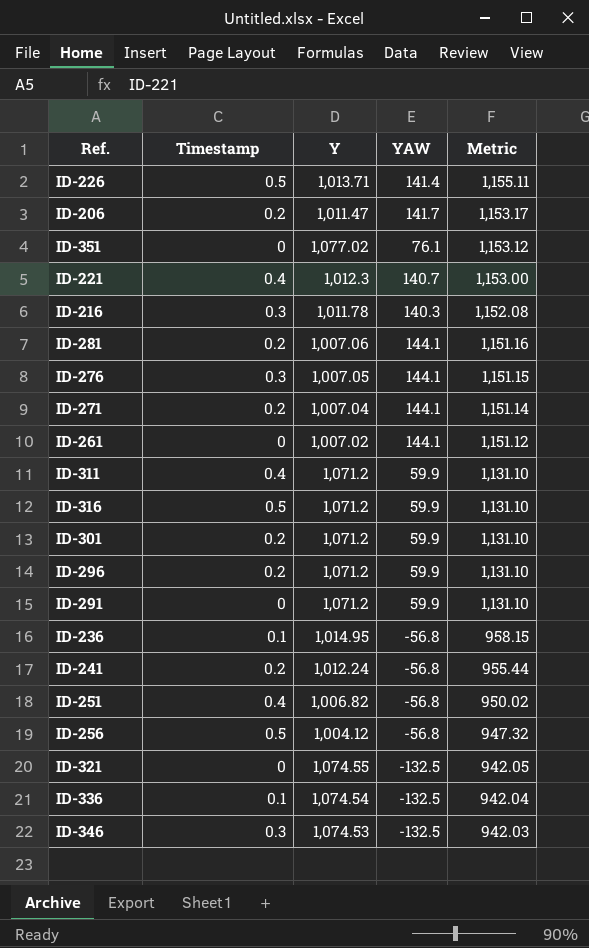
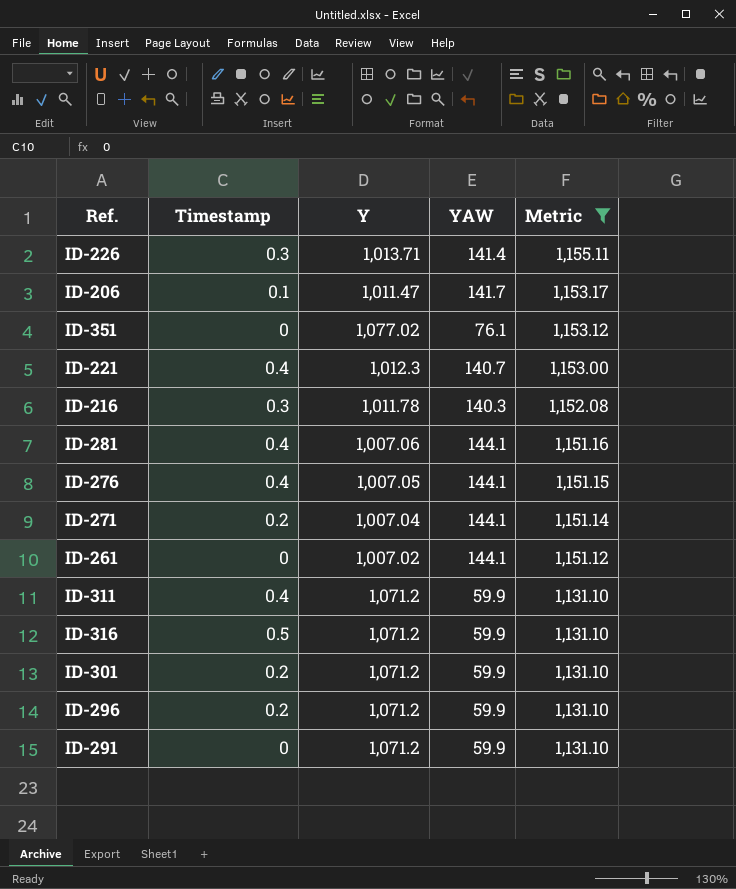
filter: none -> Metric >= 1,131.10
ID-226 | Timestamp: 0.5 -> 0.3
ID-206 | Timestamp: 0.2 -> 0.1
ID-281 | Timestamp: 0.2 -> 0.4
ID-276 | Timestamp: 0.3 -> 0.4

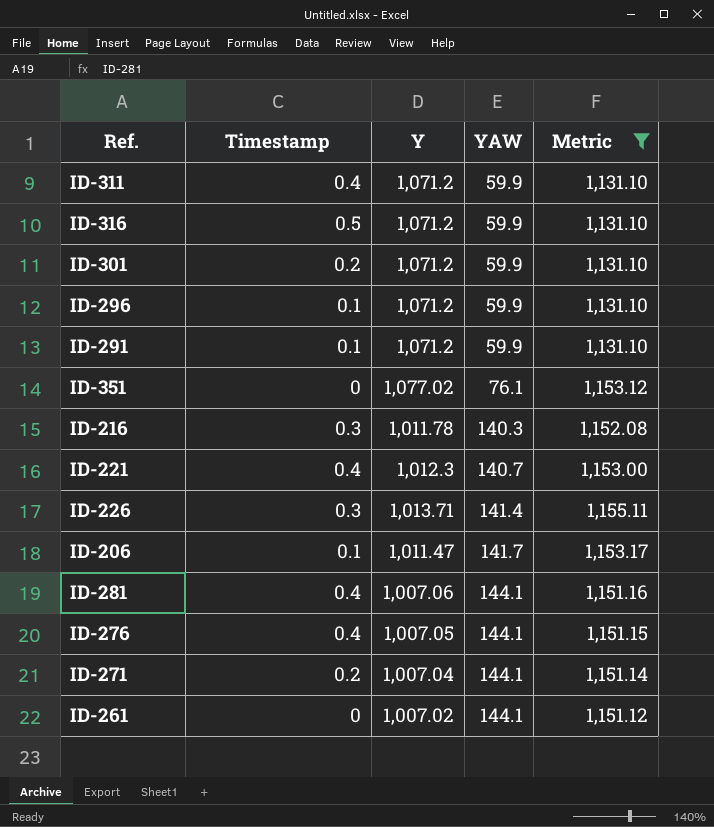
row order: Metric descending -> YAW ascending
ID-296 | Timestamp: 0.2 -> 0.1
ID-291 | Timestamp: 0 -> 0.1

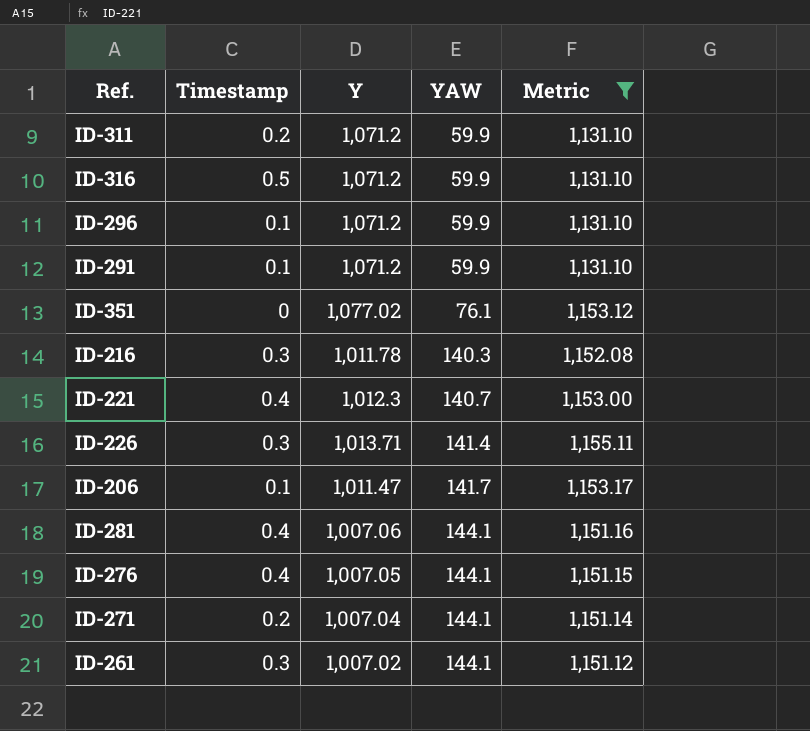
row ID-301: 0.2 | 1,071.2 | 59.9 | 1,131.10 -> none
ID-311 | Timestamp: 0.4 -> 0.2
ID-261 | Timestamp: 0 -> 0.3

